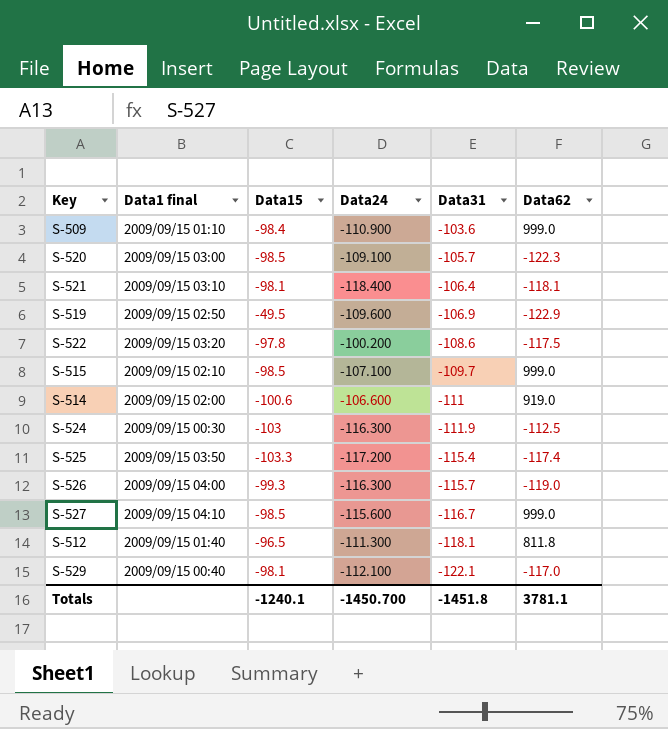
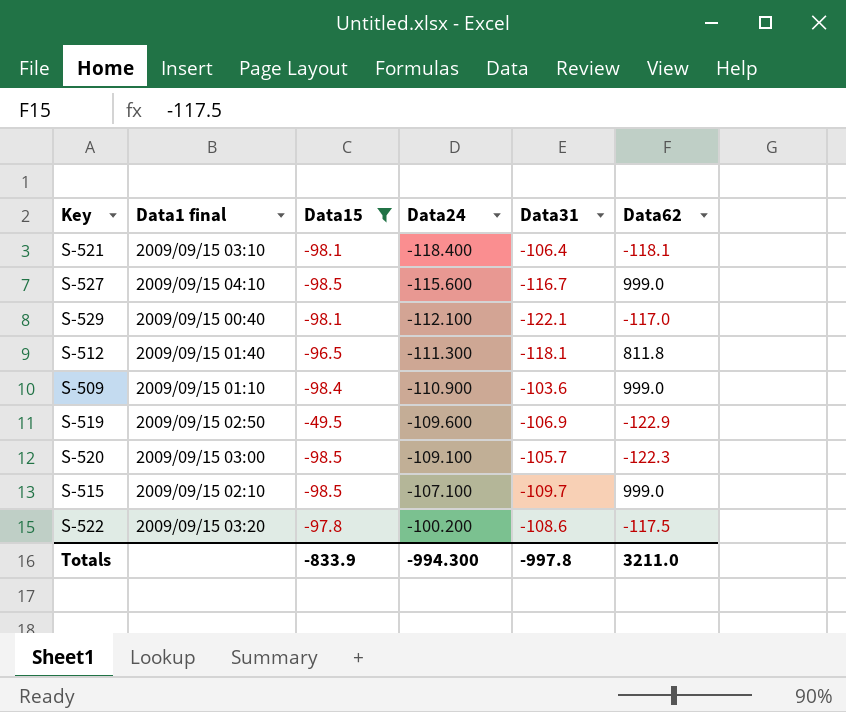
filter: none -> Data15 >= -98.5
row order: Data31 descending -> Data24 ascending
Totals | Data15: -1240.1 -> -833.9
Totals | Data24: -1450.700 -> -994.300
Totals | Data31: -1451.8 -> -997.8
Totals | Data62: 3781.1 -> 3211.0

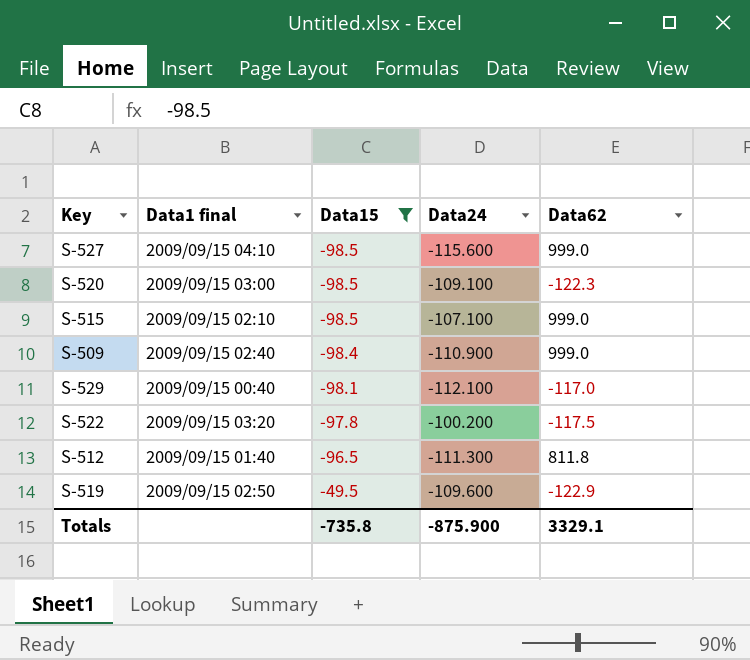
row order: Data24 ascending -> Data15 ascending
column Data31 | position: 5 -> none
row S-521: 2009/09/15 03:10 | -98.1 | -118.400 | -106.4 | -118.1 -> none
S-509 | Data1 final: 2009/09/15 01:10 -> 2009/09/15 02:40
Totals | Data15: -833.9 -> -735.8
Totals | Data24: -994.300 -> -875.900
Totals | Data62: 3211.0 -> 3329.1

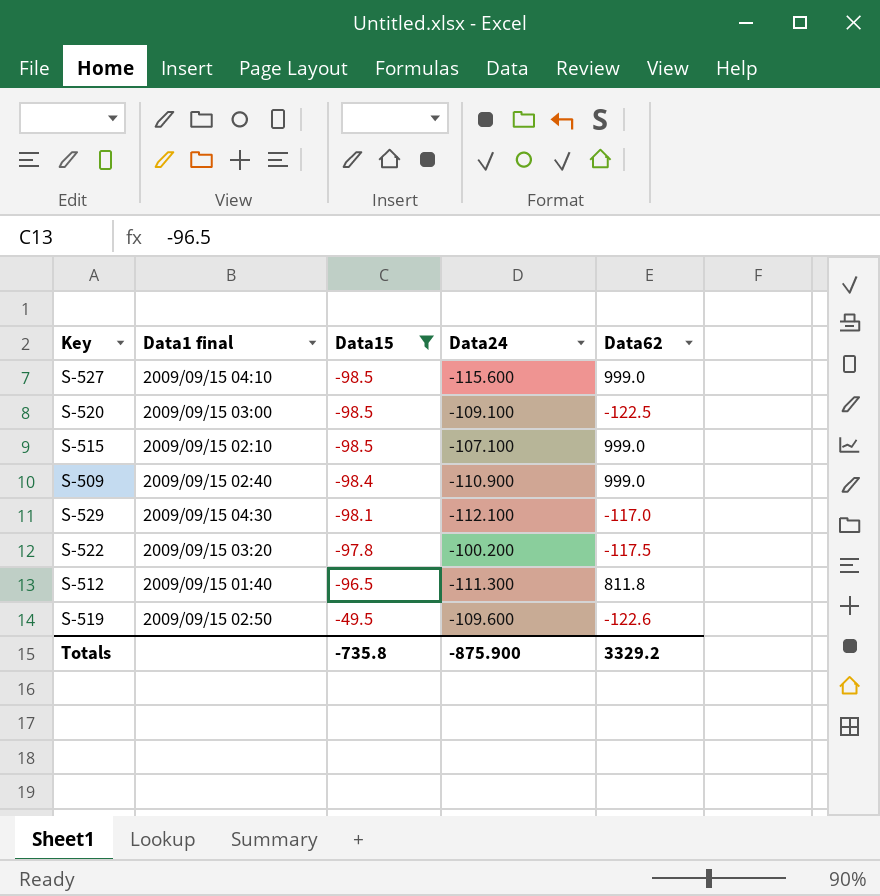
S-520 | Data62: -122.3 -> -122.5
S-529 | Data1 final: 2009/09/15 00:40 -> 2009/09/15 04:30
S-519 | Data62: -122.9 -> -122.6
Totals | Data62: 3329.1 -> 3329.2

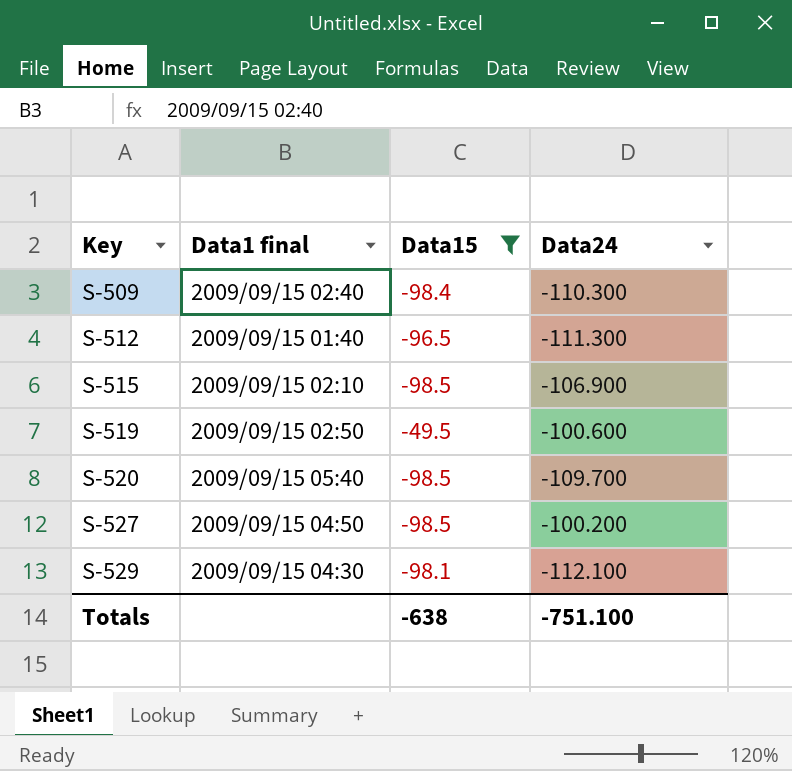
row order: Data15 ascending -> Key ascending
column Data62 | position: 5 -> none
row S-522: 2009/09/15 03:20 | -97.8 | -100.200 | -117.5 -> none
S-509 | Data24: -110.900 -> -110.300
S-515 | Data24: -107.100 -> -106.900
S-519 | Data24: -109.600 -> -100.600
S-520 | Data1 final: 2009/09/15 03:00 -> 2009/09/15 05:40
S-520 | Data24: -109.100 -> -109.700
S-527 | Data1 final: 2009/09/15 04:10 -> 2009/09/15 04:50
S-527 | Data24: -115.600 -> -100.200
Totals | Data15: -735.8 -> -638
Totals | Data24: -875.900 -> -751.100

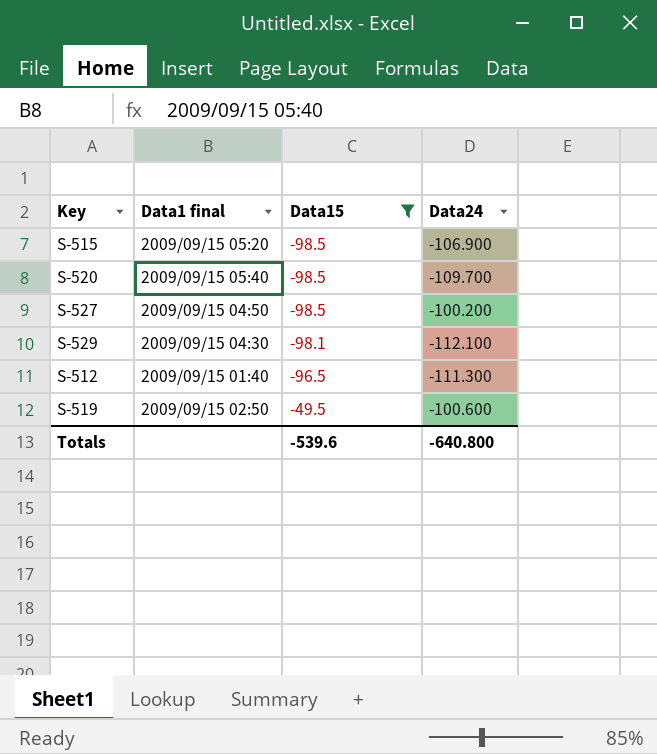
row order: Key ascending -> Data15 ascending
row S-509: 2009/09/15 02:40 | -98.4 | -110.300 -> none
S-515 | Data1 final: 2009/09/15 02:10 -> 2009/09/15 05:20
Totals | Data15: -638 -> -539.6
Totals | Data24: -751.100 -> -640.800

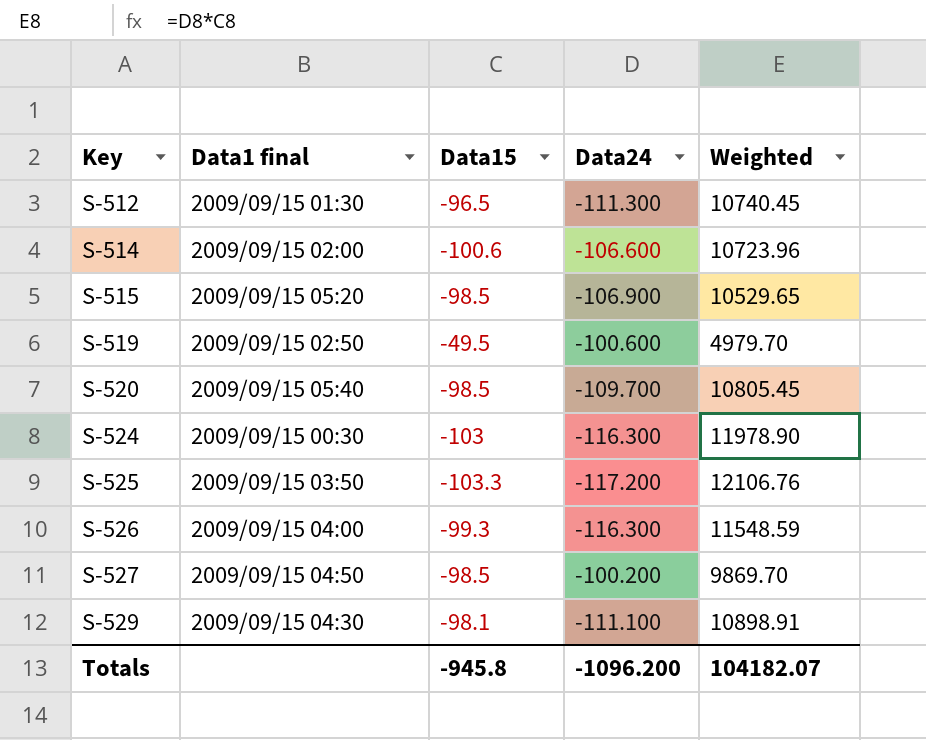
filter: Data15 >= -98.5 -> none
row order: Data15 ascending -> Key ascending
column Weighted | formula: none -> [Data15] * [Data24]
S-512 | Data1 final: 2009/09/15 01:40 -> 2009/09/15 01:30
S-529 | Data24: -112.100 -> -111.100
Totals | Data15: -539.6 -> -945.8
Totals | Data24: -640.800 -> -1096.200

